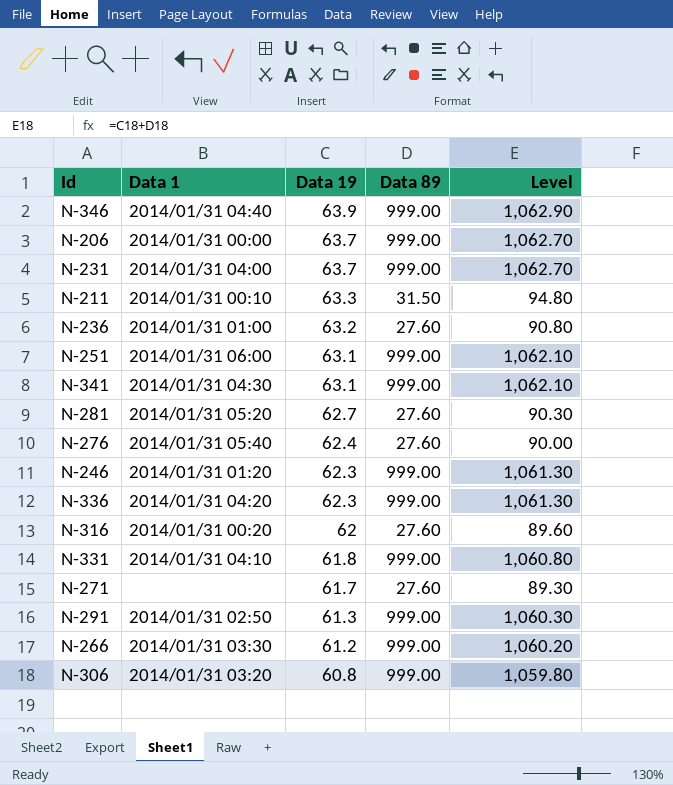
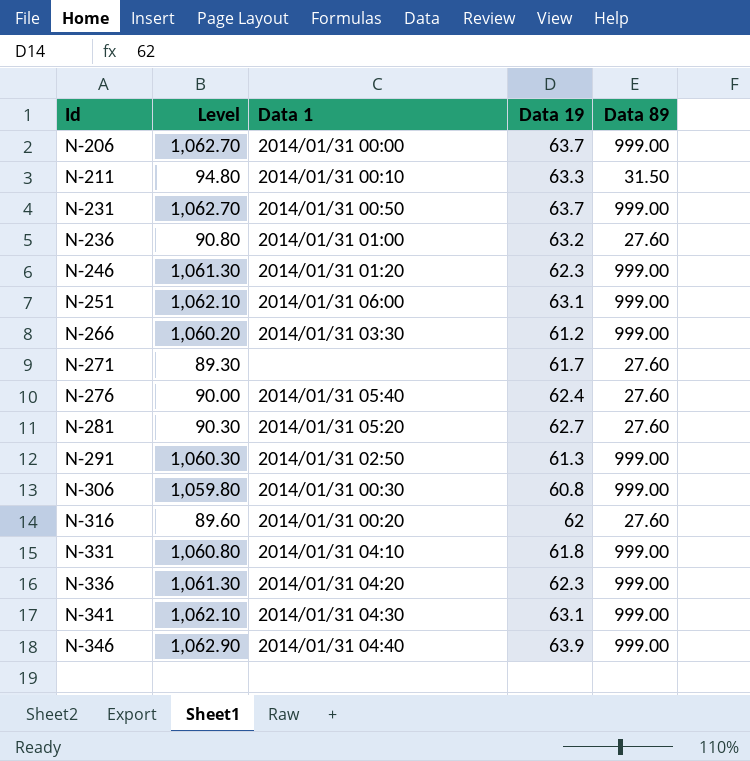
row order: Data 19 descending -> Id ascending
column Level | position: 5 -> 2
N-231 | Data 1: 2014/01/31 04:00 -> 2014/01/31 00:50
N-306 | Data 1: 2014/01/31 03:20 -> 2014/01/31 00:30

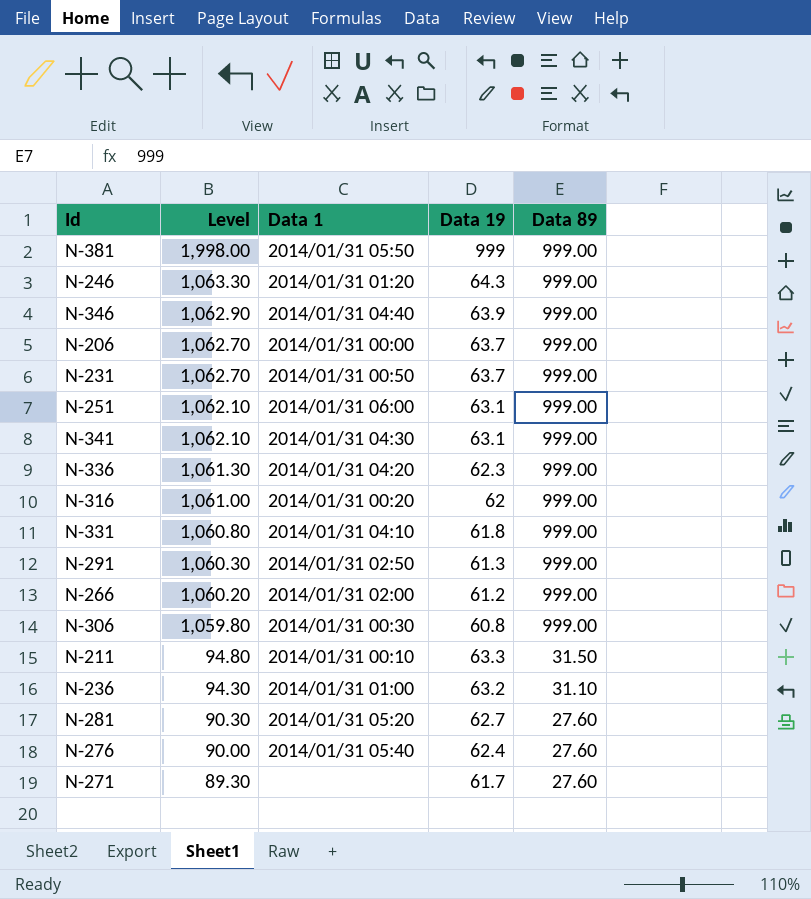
row order: Id ascending -> Level descending
row N-381: none -> 1,998.00 | 2014/01/31 05:50 | 999 | 999.00
N-246 | Level: 1,061.30 -> 1,063.30
N-246 | Data 19: 62.3 -> 64.3
N-316 | Level: 89.60 -> 1,061.00
N-316 | Data 89: 27.60 -> 999.00
N-266 | Data 1: 2014/01/31 03:30 -> 2014/01/31 02:00
N-236 | Level: 90.80 -> 94.30
N-236 | Data 89: 27.60 -> 31.10

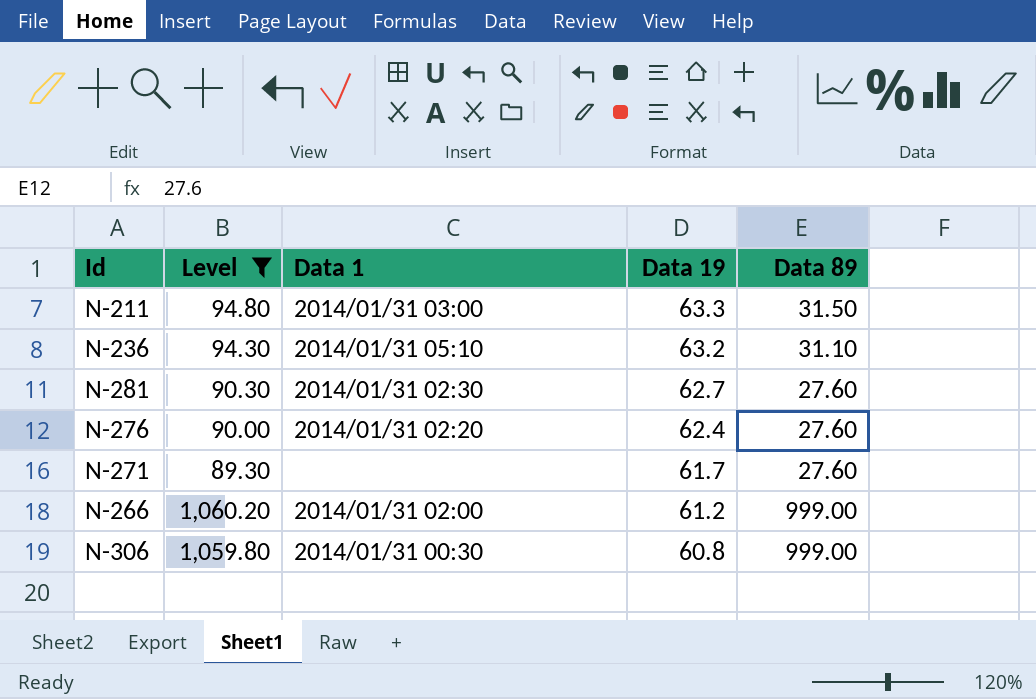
filter: none -> Level <= 1,060.20
row order: Level descending -> Data 19 descending
N-211 | Data 1: 2014/01/31 00:10 -> 2014/01/31 03:00
N-236 | Data 1: 2014/01/31 01:00 -> 2014/01/31 05:10
N-281 | Data 1: 2014/01/31 05:20 -> 2014/01/31 02:30
N-276 | Data 1: 2014/01/31 05:40 -> 2014/01/31 02:20

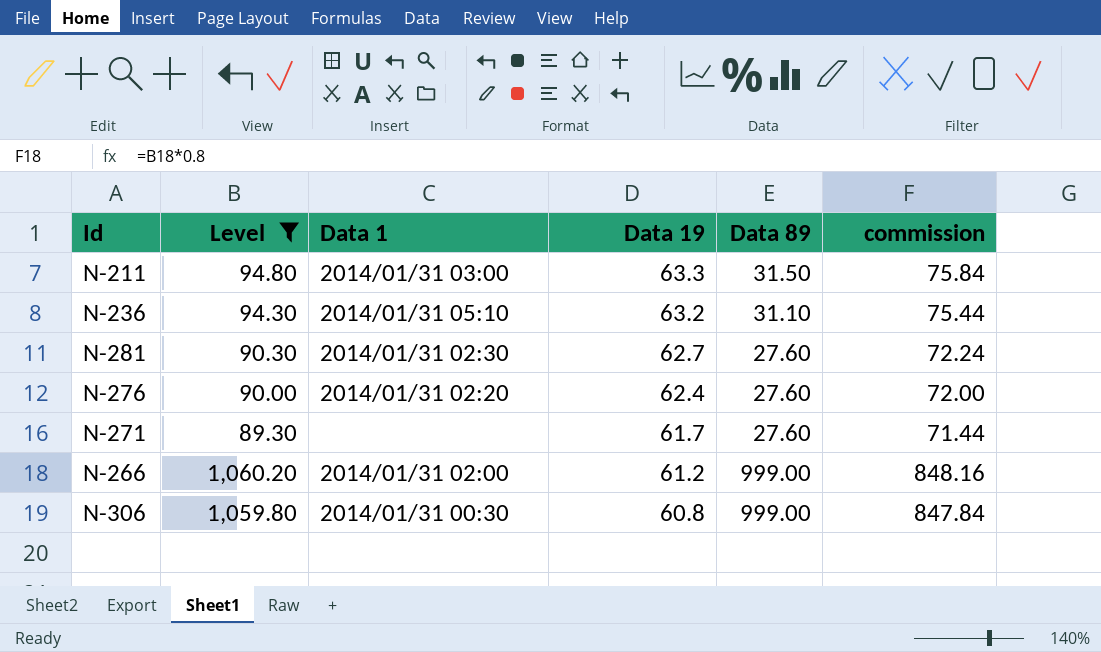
column commission | formula: none -> [Level] * 0.8

